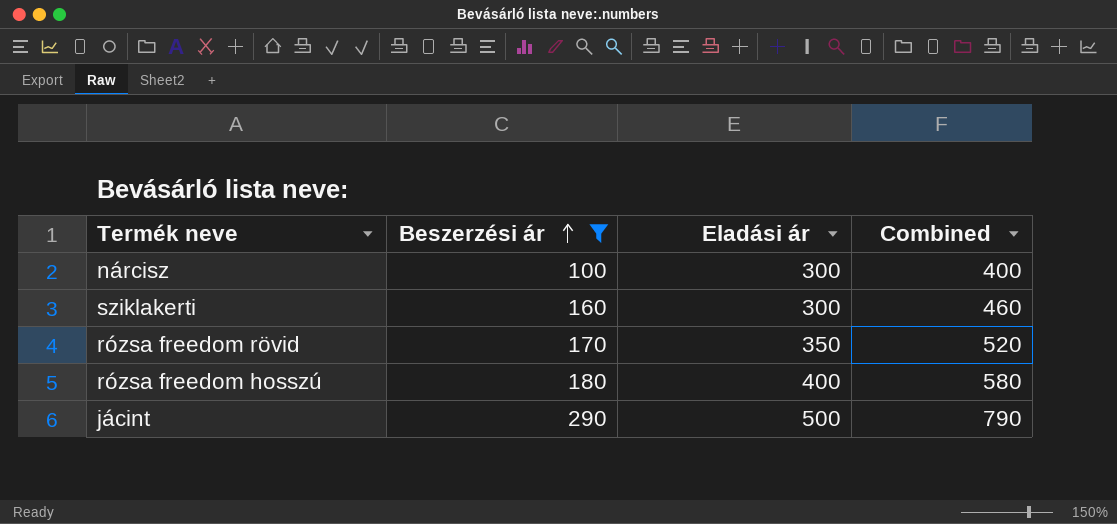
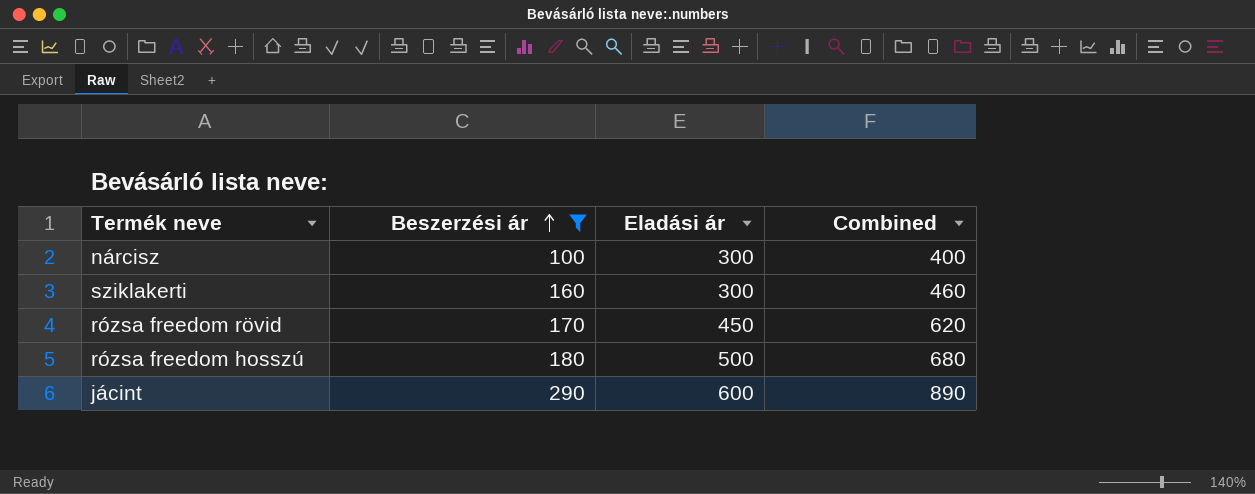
rózsa freedom rövid | Eladási ár: 350 -> 450
rózsa freedom rövid | Combined: 520 -> 620
rózsa freedom hosszú | Eladási ár: 400 -> 500
rózsa freedom hosszú | Combined: 580 -> 680
jácint | Eladási ár: 500 -> 600
jácint | Combined: 790 -> 890

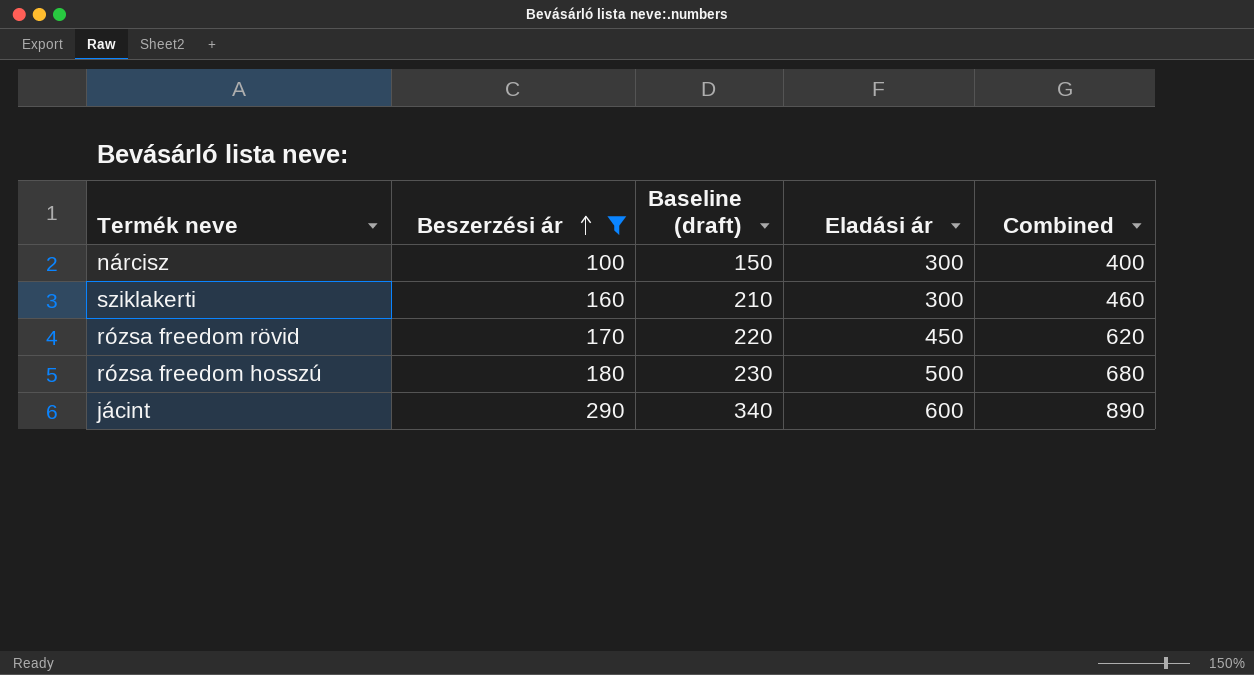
column Baseline (draft) | formula: none -> [Beszerzési ár] + 50

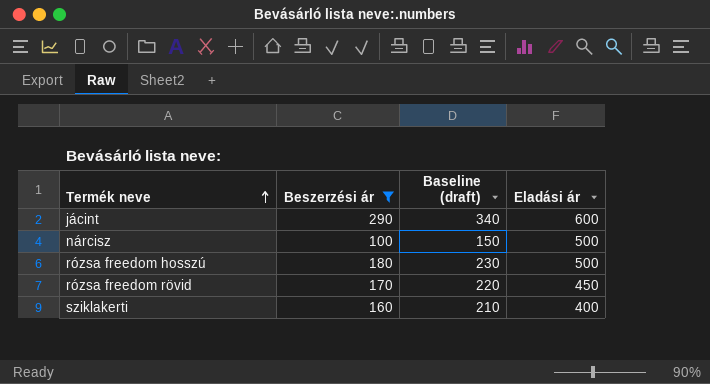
row order: Beszerzési ár ascending -> Termék neve ascending
column Combined | formula: [Beszerzési ár] + [Eladási ár] -> none
nárcisz | Eladási ár: 300 -> 500
sziklakerti | Eladási ár: 300 -> 400

